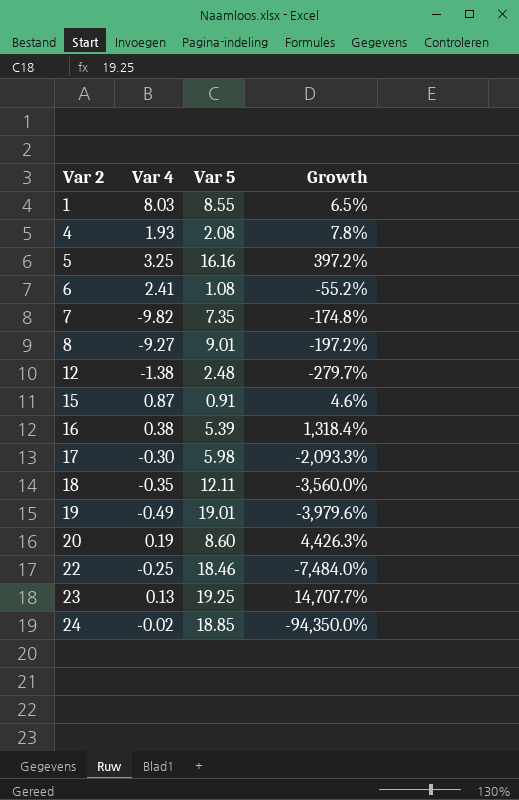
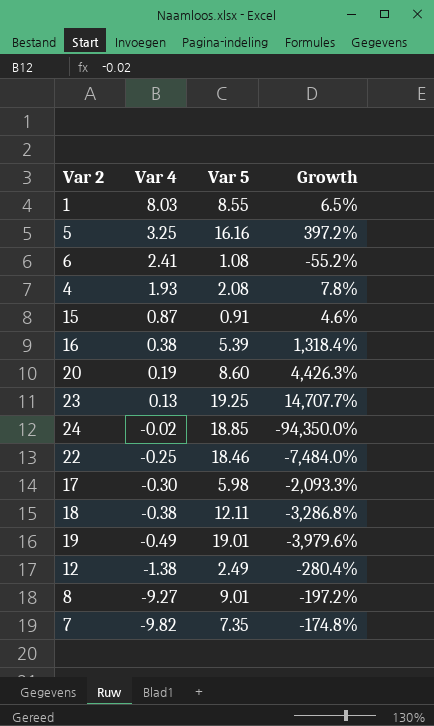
row order: Var 2 ascending -> Var 4 descending
18 | Var 4: -0.35 -> -0.38
18 | Growth: -3,560.0% -> -3,286.8%
12 | Var 5: 2.48 -> 2.49
12 | Growth: -279.7% -> -280.4%

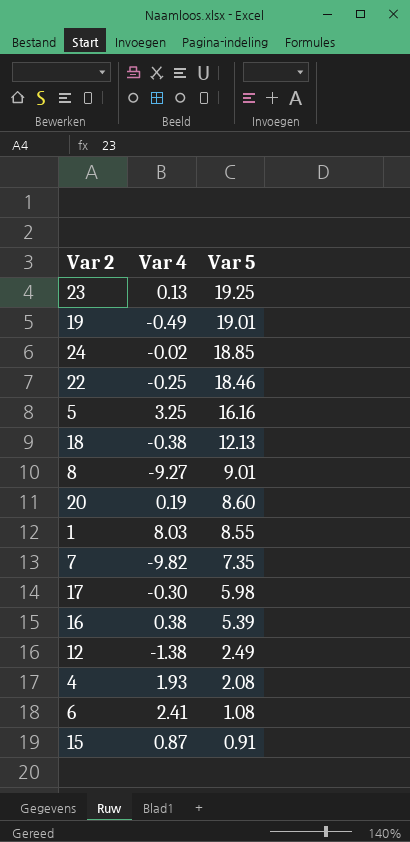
row order: Var 4 descending -> Var 5 descending
column Growth | formula: ([Var 5] - [Var 4]) / [Var 4] -> none
18 | Var 5: 12.11 -> 12.13

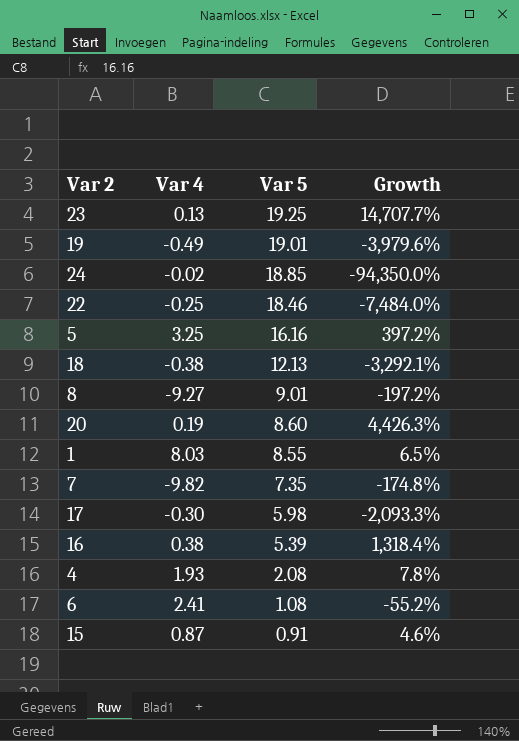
column Growth | formula: none -> ([Var 5] - [Var 4]) / [Var 4]
row 12: -1.38 | 2.49 -> none

